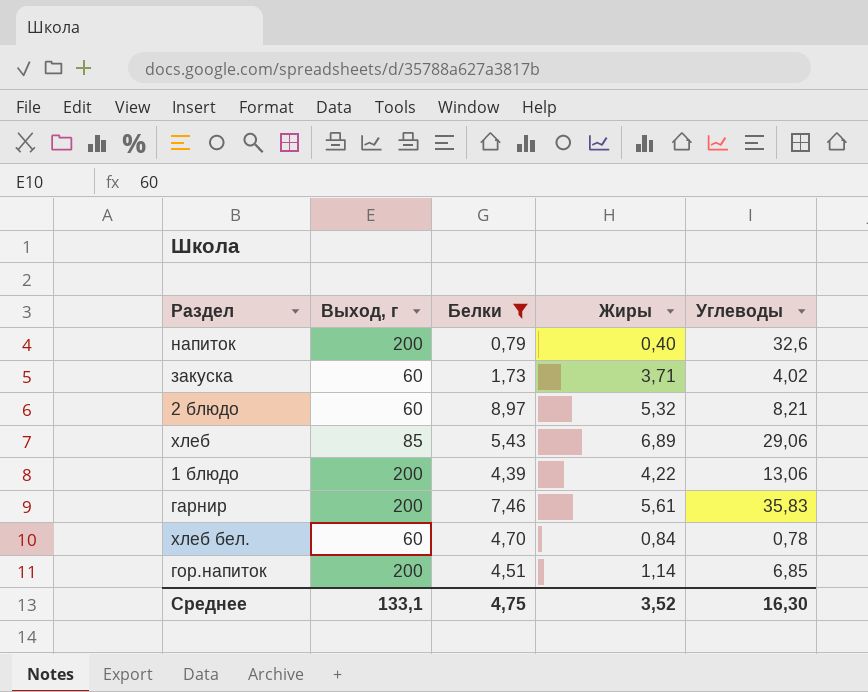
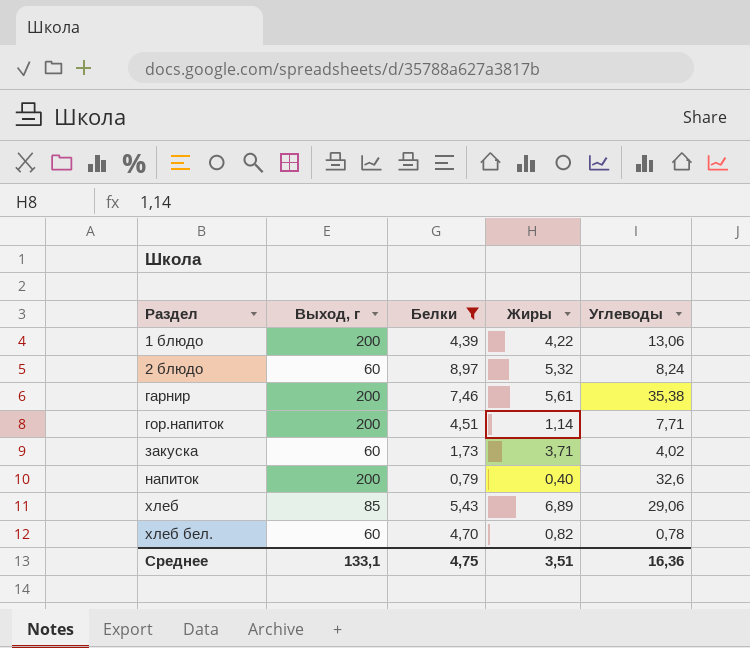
row order: none -> Раздел ascending
2 блюдо | Углеводы: 8,21 -> 8,24
гарнир | Углеводы: 35,83 -> 35,38
гор.напиток | Углеводы: 6,85 -> 7,71
хлеб бел. | Жиры: 0,84 -> 0,82
Среднее | Жиры: 3,52 -> 3,51
Среднее | Углеводы: 16,30 -> 16,36

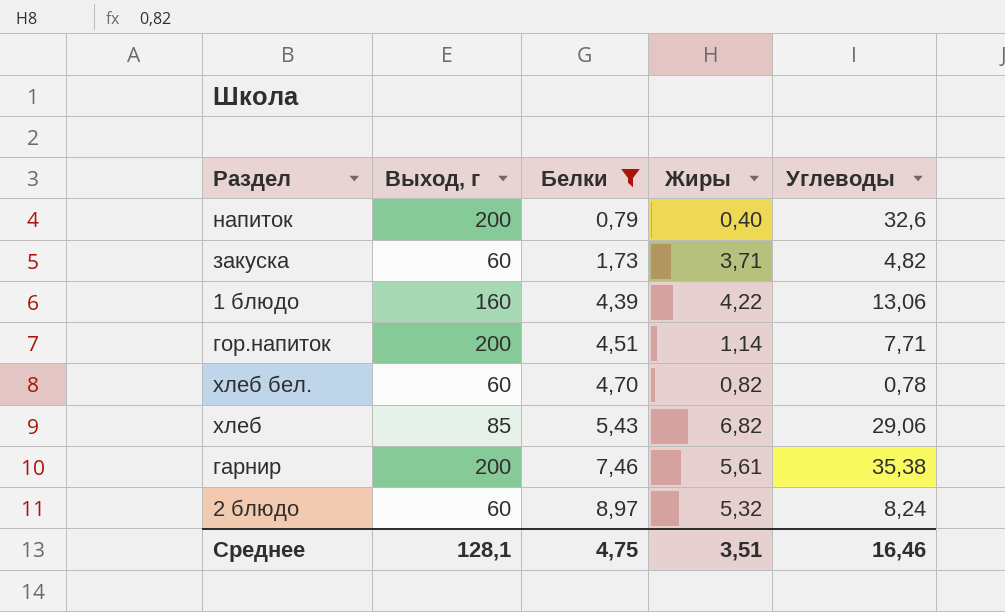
row order: Раздел ascending -> Белки ascending
закуска | Углеводы: 4,02 -> 4,82
1 блюдо | Выход, г: 200 -> 160
хлеб | Жиры: 6,89 -> 6,82
Среднее | Выход, г: 133,1 -> 128,1
Среднее | Углеводы: 16,36 -> 16,46

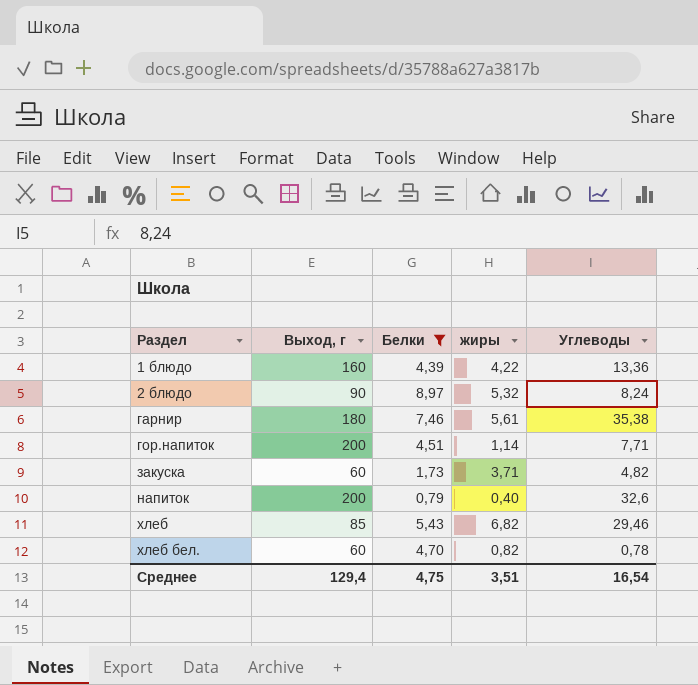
row order: Белки ascending -> Раздел ascending
column name: Жиры -> жиры
1 блюдо | Углеводы: 13,06 -> 13,36
2 блюдо | Выход, г: 60 -> 90
гарнир | Выход, г: 200 -> 180
хлеб | Углеводы: 29,06 -> 29,46
Среднее | Выход, г: 128,1 -> 129,4
Среднее | Углеводы: 16,46 -> 16,54

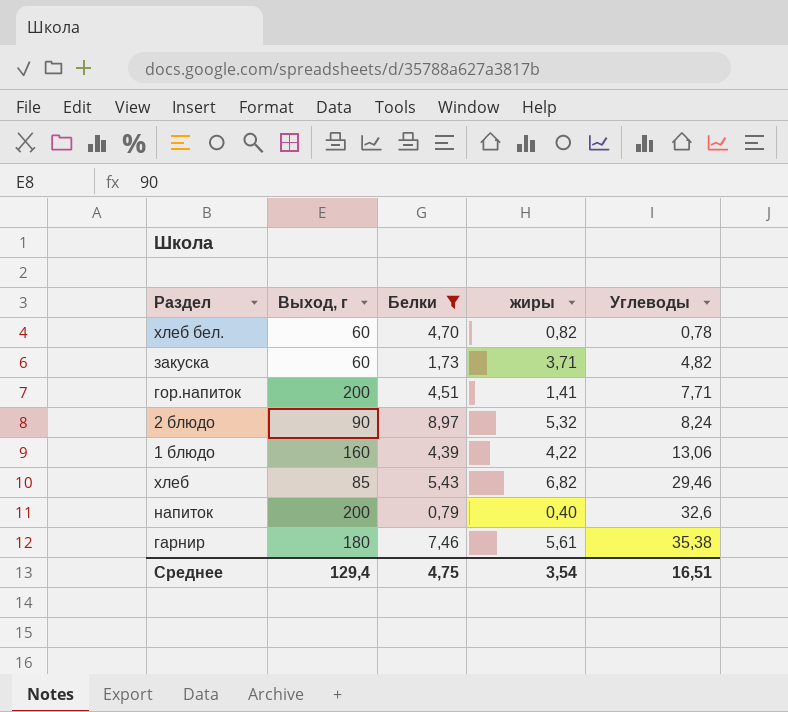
row order: Раздел ascending -> Углеводы ascending
гор.напиток | жиры: 1,14 -> 1,41
1 блюдо | Углеводы: 13,36 -> 13,06
Среднее | жиры: 3,51 -> 3,54
Среднее | Углеводы: 16,54 -> 16,51

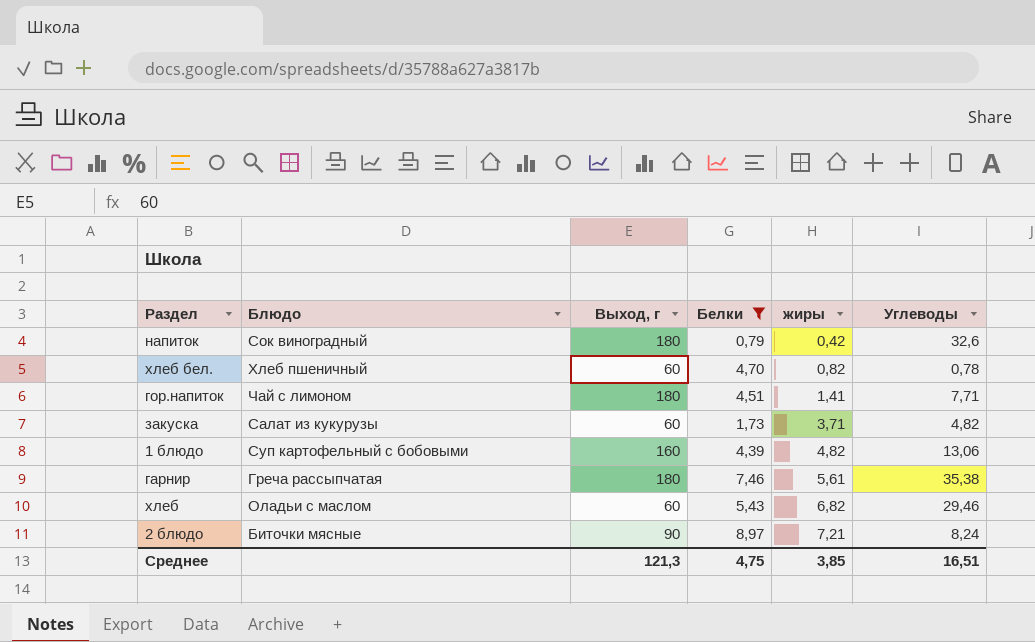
row order: Углеводы ascending -> жиры ascending
column Блюдо | position: none -> 2
напиток | Выход, г: 200 -> 180
напиток | жиры: 0,40 -> 0,42
гор.напиток | Выход, г: 200 -> 180
1 блюдо | жиры: 4,22 -> 4,82
хлеб | Выход, г: 85 -> 60
2 блюдо | жиры: 5,32 -> 7,21
Среднее | Выход, г: 129,4 -> 121,3
Среднее | жиры: 3,54 -> 3,85

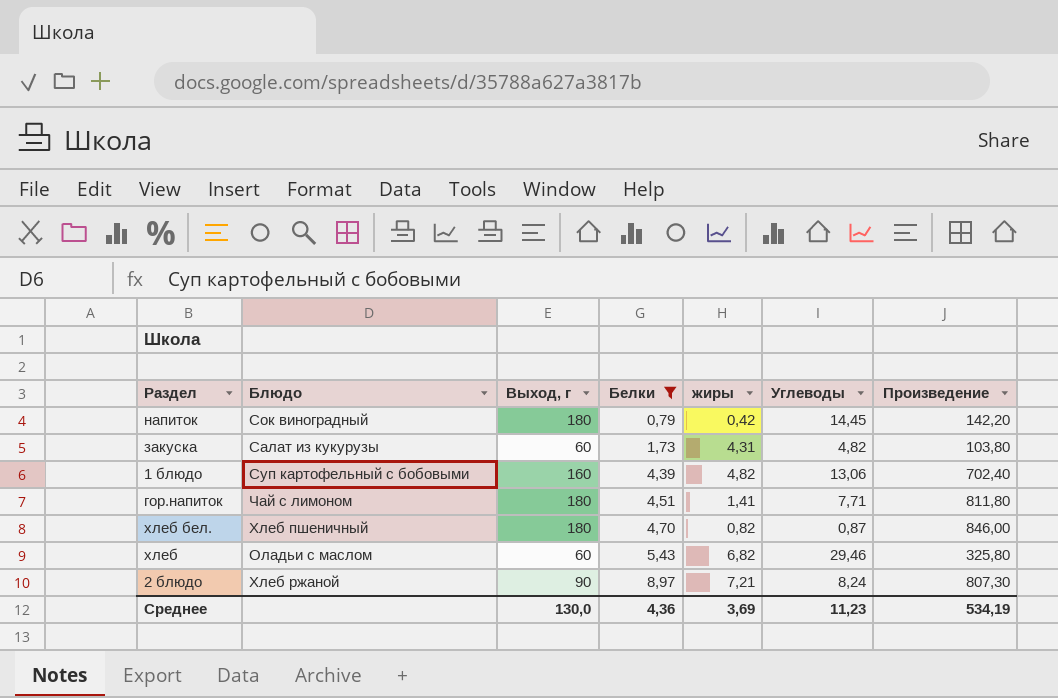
row order: жиры ascending -> Белки ascending
column Произведение | formula: none -> [Выход, г] * [Белки]
row гарнир: Греча рассыпчатая | 180 | 7,46 | 5,61 | 35,38 -> none
напиток | Углеводы: 32,6 -> 14,45
закуска | жиры: 3,71 -> 4,31
хлеб бел. | Выход, г: 60 -> 180
хлеб бел. | Углеводы: 0,78 -> 0,87
2 блюдо | Блюдо: Биточки мясные -> Хлеб ржаной
Среднее | Выход, г: 121,3 -> 130,0
Среднее | Белки: 4,75 -> 4,36
Среднее | жиры: 3,85 -> 3,69
Среднее | Углеводы: 16,51 -> 11,23

